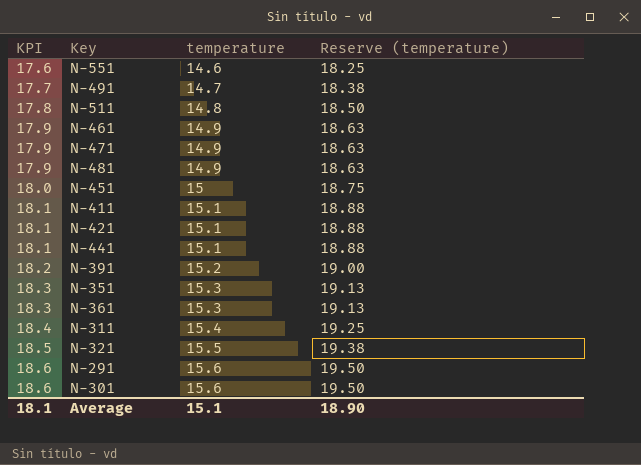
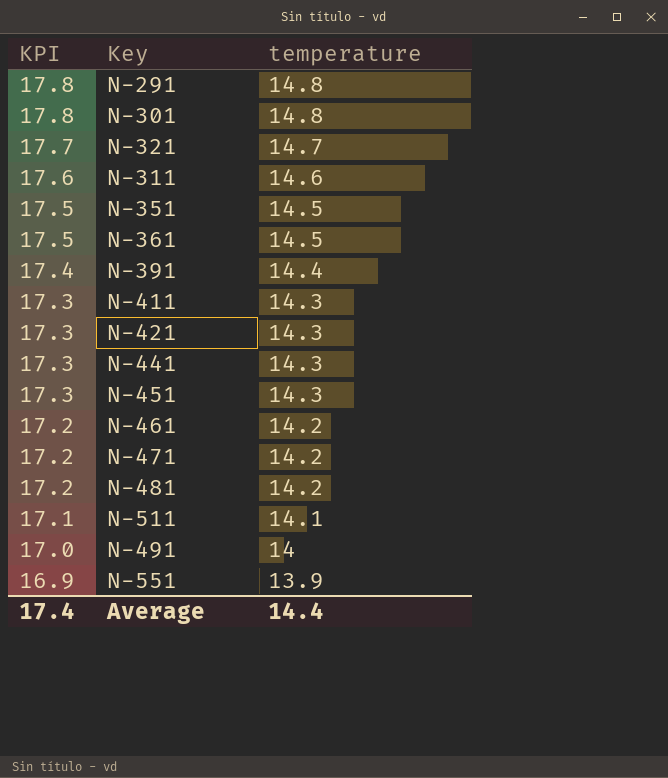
row order: KPI ascending -> KPI descending
column Reserve (temperature) | formula: [temperature] * 1.25 -> none
N-291 | KPI: 18.6 -> 17.8
N-291 | temperature: 15.6 -> 14.8
N-301 | KPI: 18.6 -> 17.8
N-301 | temperature: 15.6 -> 14.8
N-321 | KPI: 18.5 -> 17.7
N-321 | temperature: 15.5 -> 14.7
N-311 | KPI: 18.4 -> 17.6
N-311 | temperature: 15.4 -> 14.6
N-351 | KPI: 18.3 -> 17.5
N-351 | temperature: 15.3 -> 14.5
N-361 | KPI: 18.3 -> 17.5
N-361 | temperature: 15.3 -> 14.5
N-391 | KPI: 18.2 -> 17.4
N-391 | temperature: 15.2 -> 14.4
N-411 | KPI: 18.1 -> 17.3
N-411 | temperature: 15.1 -> 14.3
N-421 | KPI: 18.1 -> 17.3
N-421 | temperature: 15.1 -> 14.3
N-441 | KPI: 18.1 -> 17.3
N-441 | temperature: 15.1 -> 14.3
N-451 | KPI: 18.0 -> 17.3
N-451 | temperature: 15 -> 14.3
N-461 | KPI: 17.9 -> 17.2
N-461 | temperature: 14.9 -> 14.2
N-471 | KPI: 17.9 -> 17.2
N-471 | temperature: 14.9 -> 14.2
N-481 | KPI: 17.9 -> 17.2
N-481 | temperature: 14.9 -> 14.2
N-511 | KPI: 17.8 -> 17.1
N-511 | temperature: 14.8 -> 14.1
N-491 | KPI: 17.7 -> 17.0
N-491 | temperature: 14.7 -> 14
N-551 | KPI: 17.6 -> 16.9
N-551 | temperature: 14.6 -> 13.9
Average | KPI: 18.1 -> 17.4
Average | temperature: 15.1 -> 14.4

